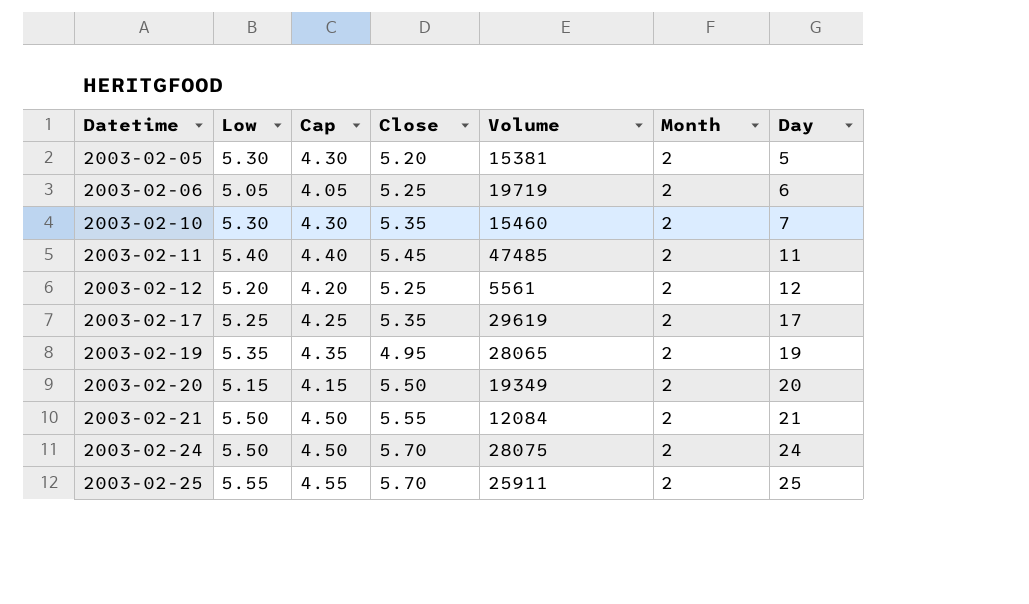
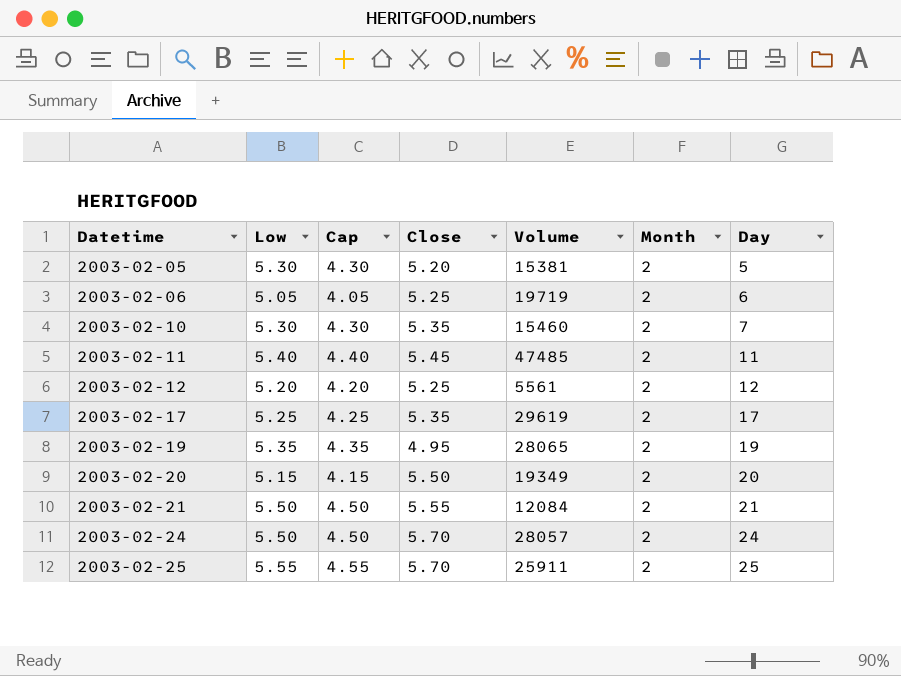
2003-02-24 | Volume: 28075 -> 28057

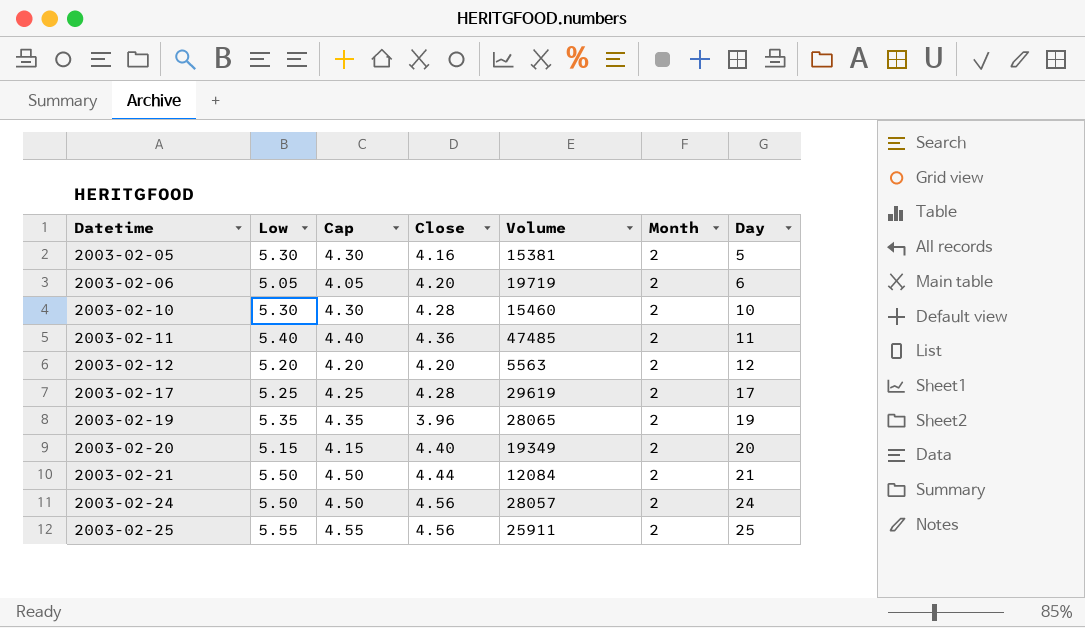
2003-02-05 | Close: 5.20 -> 4.16
2003-02-06 | Close: 5.25 -> 4.20
2003-02-10 | Close: 5.35 -> 4.28
2003-02-10 | Day: 7 -> 10
2003-02-11 | Close: 5.45 -> 4.36
2003-02-12 | Close: 5.25 -> 4.20
2003-02-12 | Volume: 5561 -> 5563
2003-02-17 | Close: 5.35 -> 4.28
2003-02-19 | Close: 4.95 -> 3.96
2003-02-20 | Close: 5.50 -> 4.40
2003-02-21 | Close: 5.55 -> 4.44
2003-02-24 | Close: 5.70 -> 4.56
2003-02-25 | Close: 5.70 -> 4.56

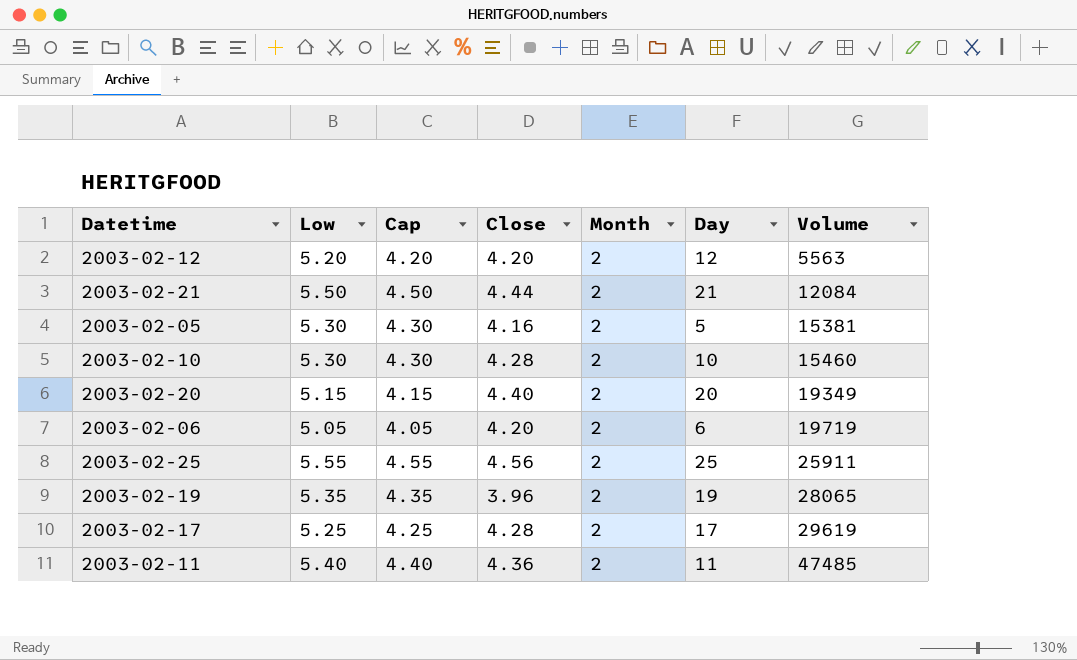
row order: Datetime ascending -> Volume ascending
column Volume | position: 5 -> 7
row 2003-02-24: 5.50 | 4.50 | 4.56 | 28057 | 2 | 24 -> none

